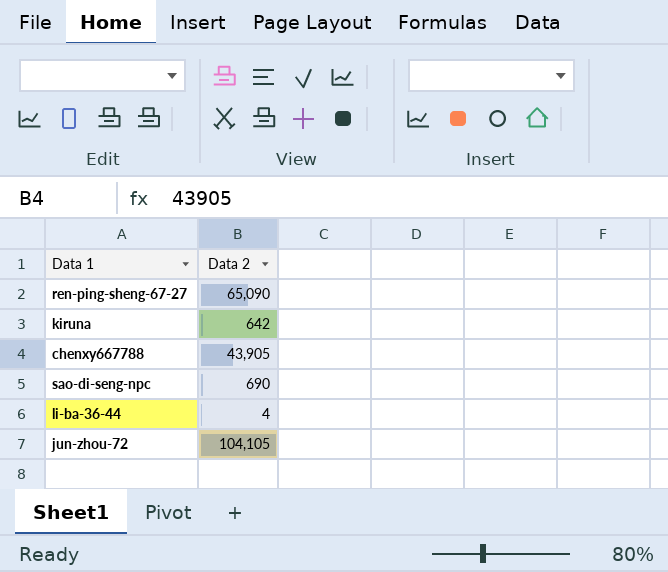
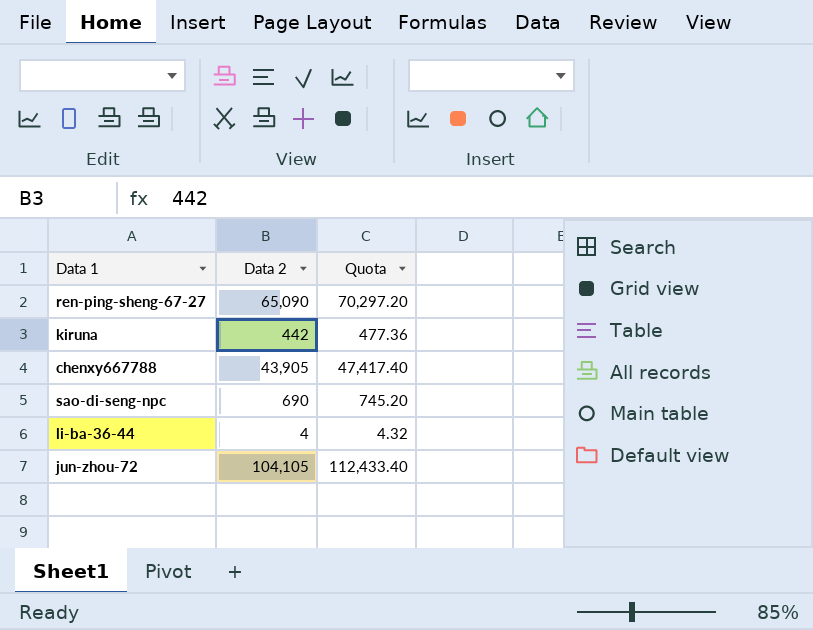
column Quota | formula: none -> [Data 2] * 1.08
kiruna | Data 2: 642 -> 442

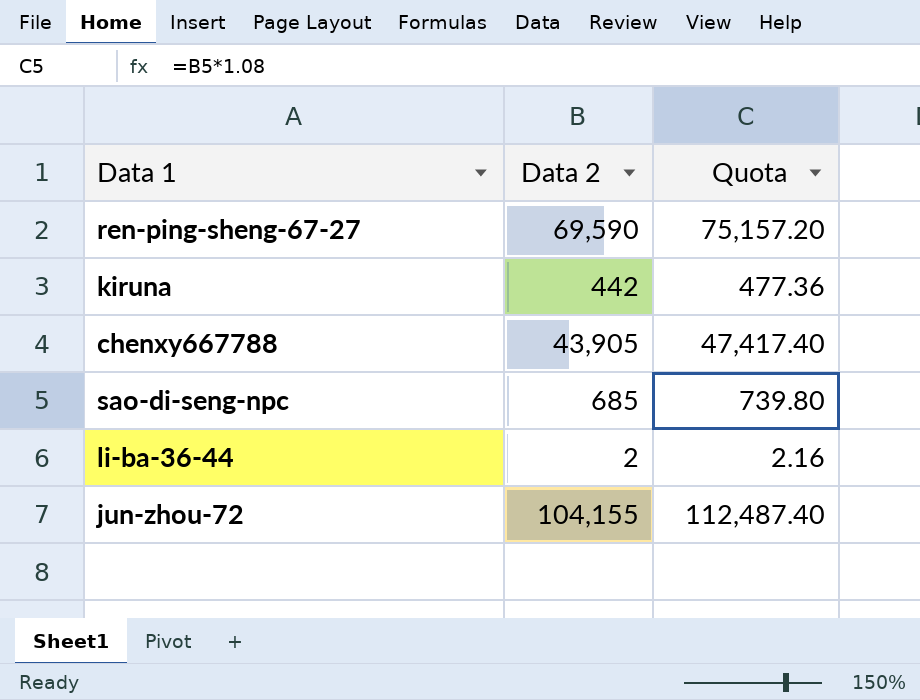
ren-ping-sheng-67-27 | Data 2: 65,090 -> 69,590
ren-ping-sheng-67-27 | Quota: 70,297.20 -> 75,157.20
sao-di-seng-npc | Data 2: 690 -> 685
sao-di-seng-npc | Quota: 745.20 -> 739.80
li-ba-36-44 | Data 2: 4 -> 2
li-ba-36-44 | Quota: 4.32 -> 2.16
jun-zhou-72 | Data 2: 104,105 -> 104,155
jun-zhou-72 | Quota: 112,433.40 -> 112,487.40

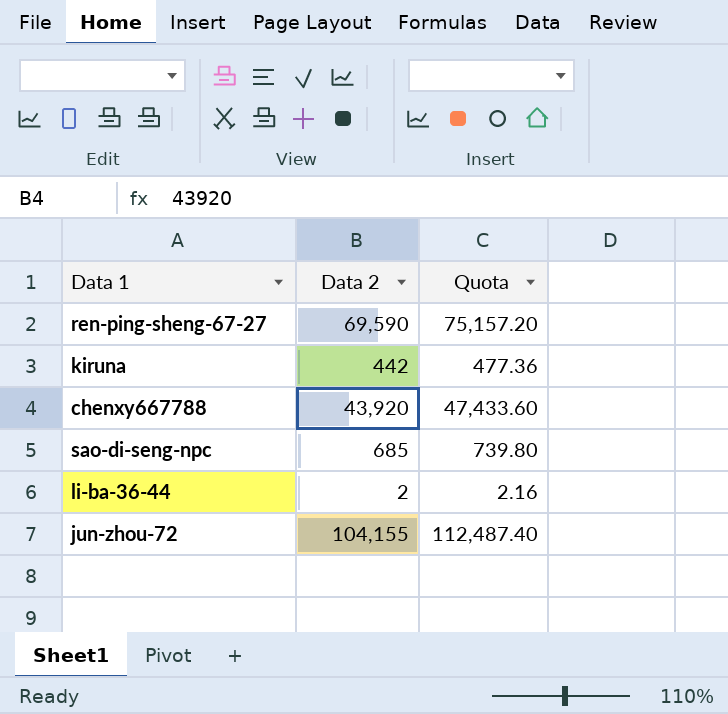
chenxy667788 | Data 2: 43,905 -> 43,920
chenxy667788 | Quota: 47,417.40 -> 47,433.60

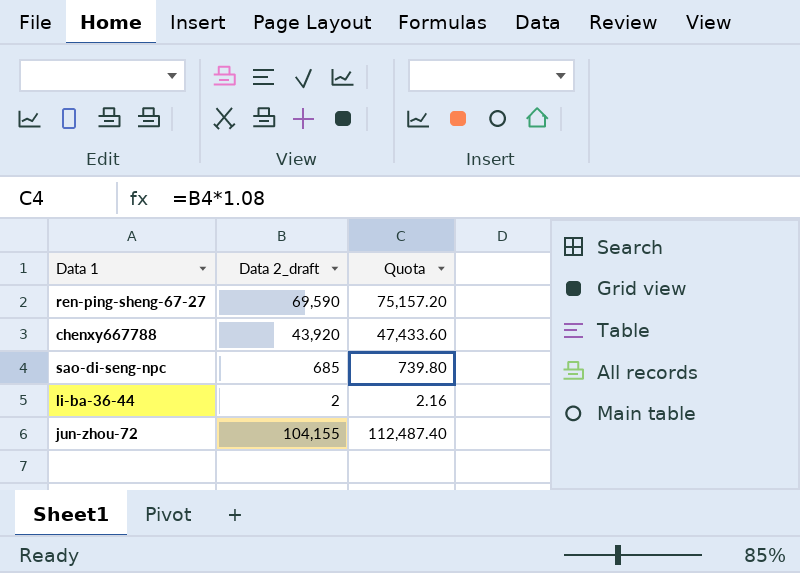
column name: Data 2 -> Data 2_draft
row kiruna: 442 | 477.36 -> none

